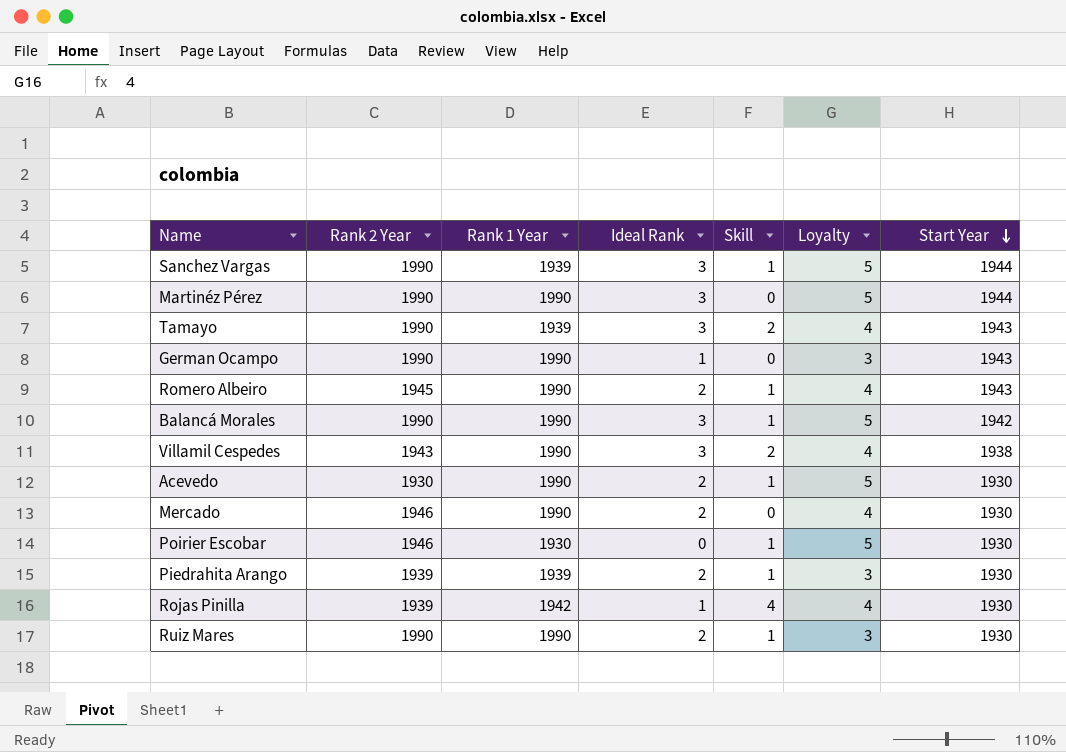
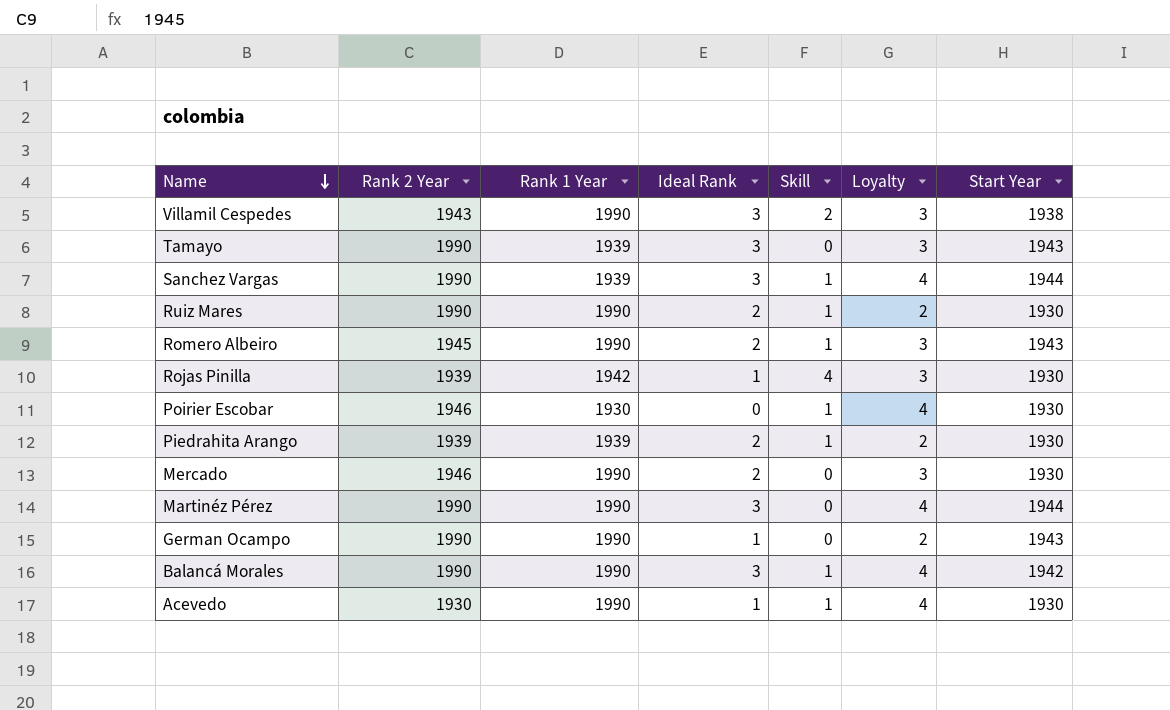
row order: Start Year descending -> Name descending
Villamil Cespedes | Loyalty: 4 -> 3
Tamayo | Skill: 2 -> 0
Tamayo | Loyalty: 4 -> 3
Sanchez Vargas | Loyalty: 5 -> 4
Ruiz Mares | Loyalty: 3 -> 2
Romero Albeiro | Loyalty: 4 -> 3
Rojas Pinilla | Loyalty: 4 -> 3
Poirier Escobar | Loyalty: 5 -> 4
Piedrahita Arango | Loyalty: 3 -> 2
Mercado | Loyalty: 4 -> 3
Martinéz Pérez | Loyalty: 5 -> 4
German Ocampo | Loyalty: 3 -> 2
Balancá Morales | Loyalty: 5 -> 4
Acevedo | Ideal Rank: 2 -> 1
Acevedo | Loyalty: 5 -> 4

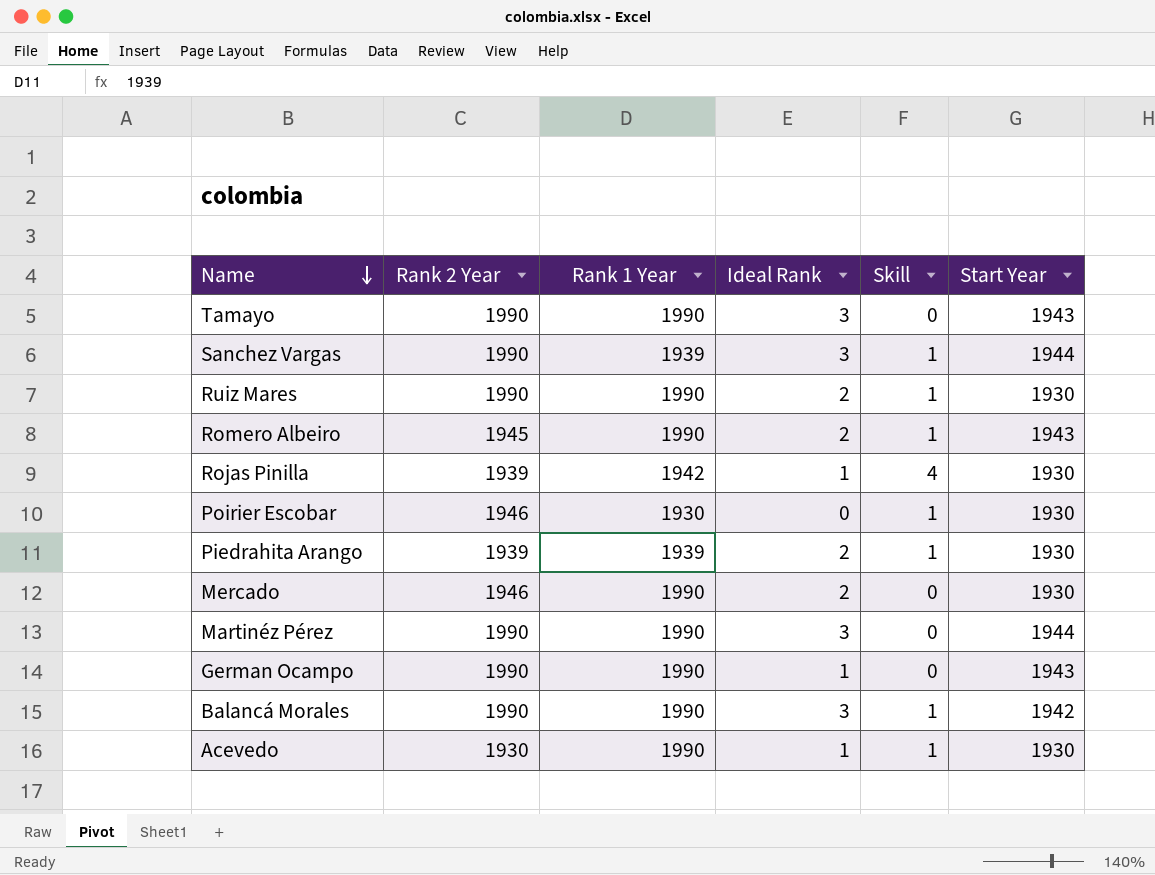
column Loyalty | position: 6 -> none
row Villamil Cespedes: 1943 | 1990 | 3 | 2 | 3 | 1938 -> none
Tamayo | Rank 1 Year: 1939 -> 1990

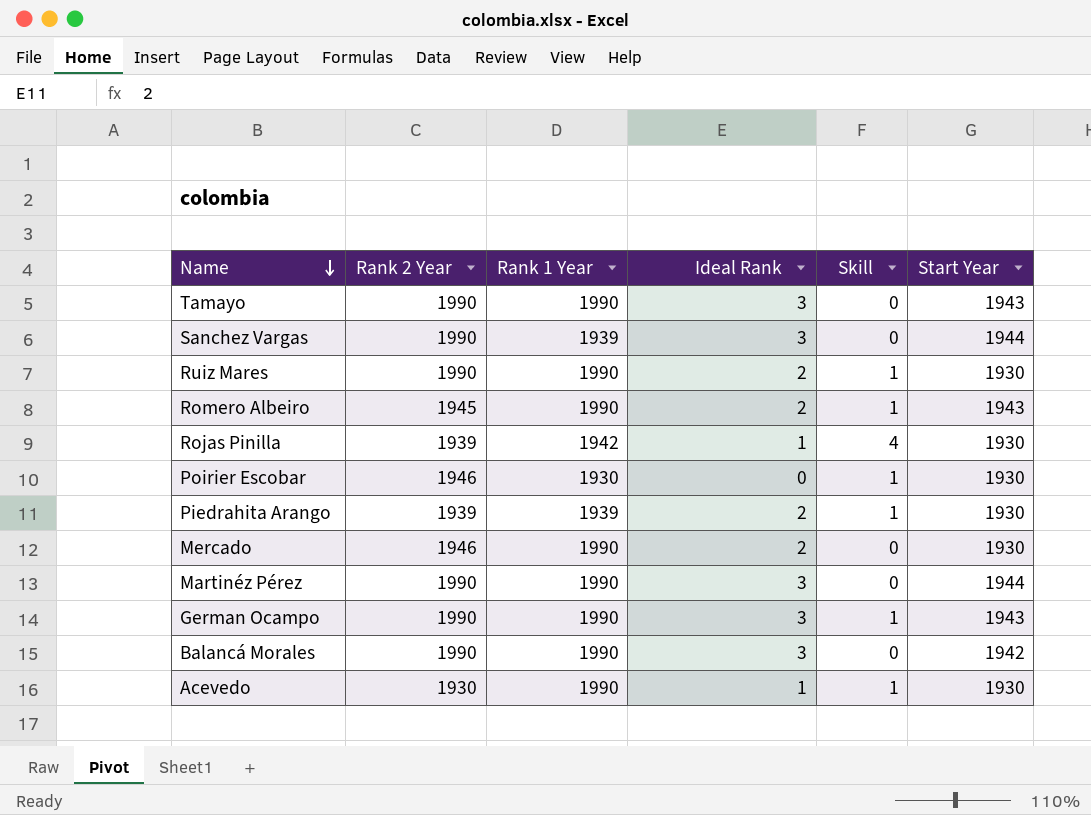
Sanchez Vargas | Skill: 1 -> 0
German Ocampo | Ideal Rank: 1 -> 3
German Ocampo | Skill: 0 -> 1
Balancá Morales | Skill: 1 -> 0

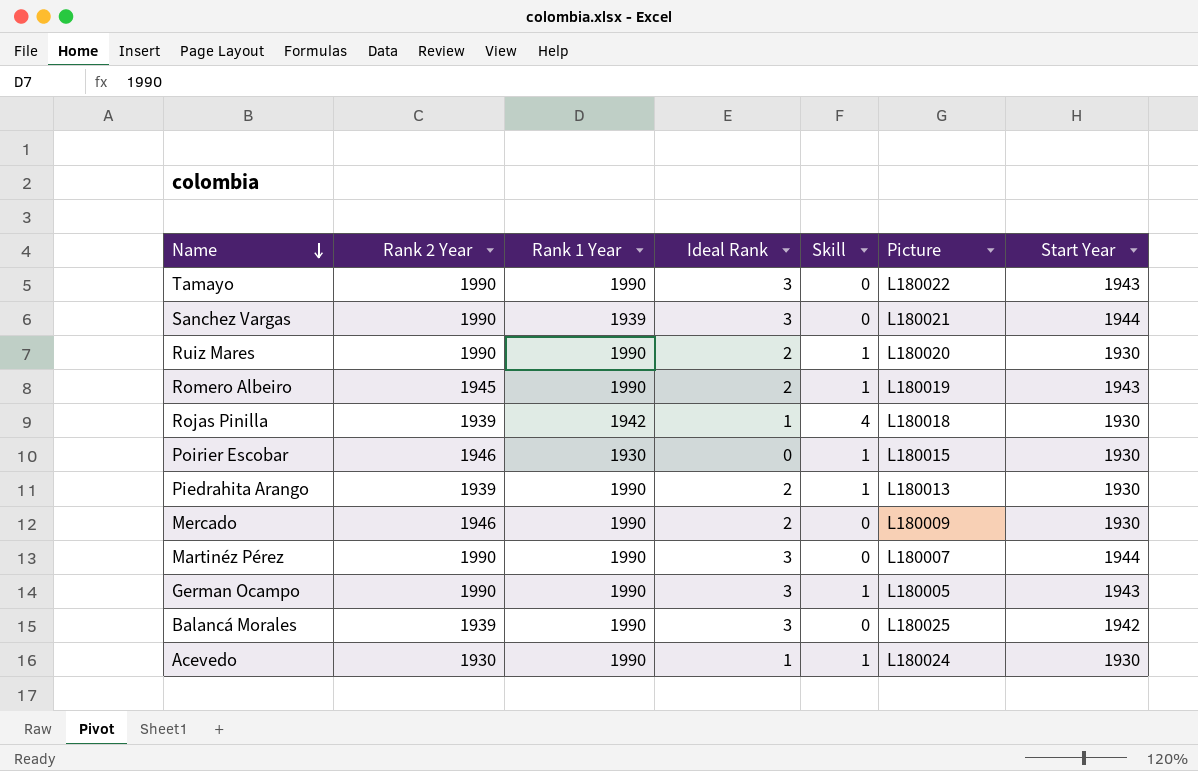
column Picture | position: none -> 6
Piedrahita Arango | Rank 1 Year: 1939 -> 1990
Balancá Morales | Rank 2 Year: 1990 -> 1939

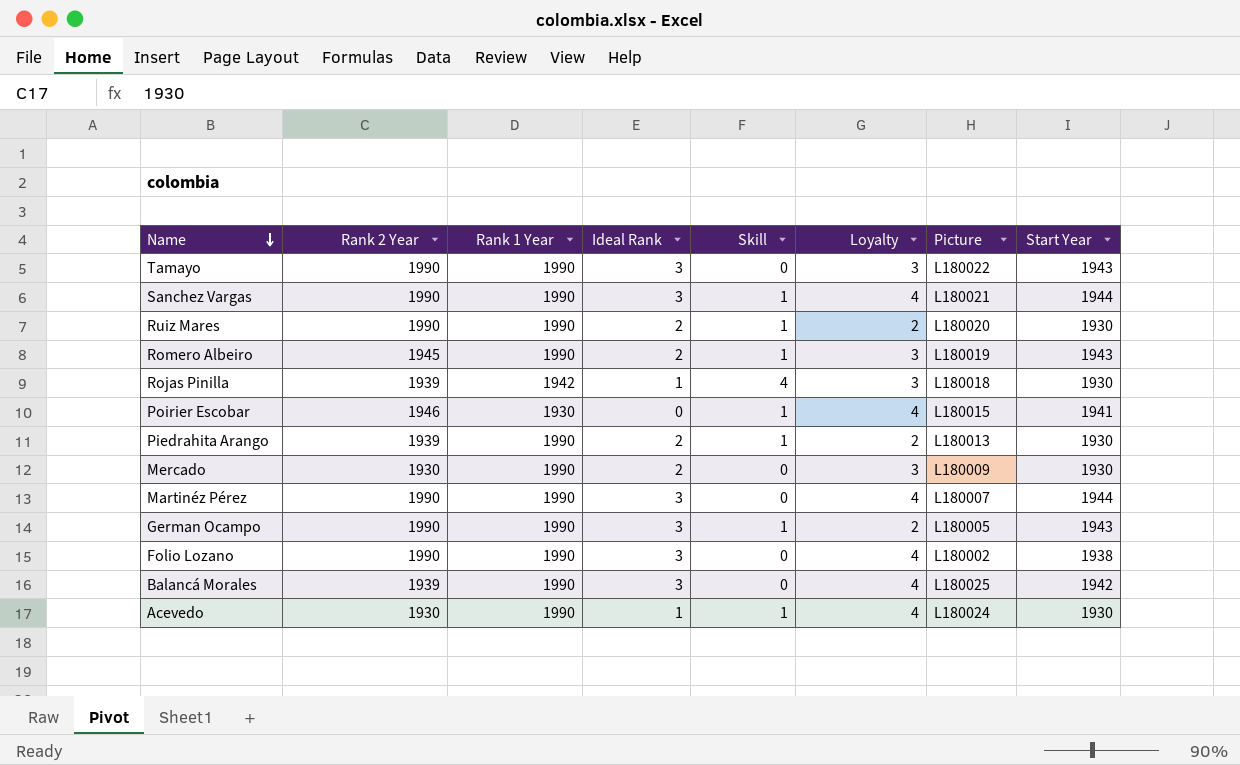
column Loyalty | position: none -> 6
Sanchez Vargas | Rank 1 Year: 1939 -> 1990
Sanchez Vargas | Skill: 0 -> 1
Poirier Escobar | Start Year: 1930 -> 1941
Mercado | Rank 2 Year: 1946 -> 1930
row Folio Lozano: none -> 1990 | 1990 | 3 | 0 | 4 | L180002 | 1938

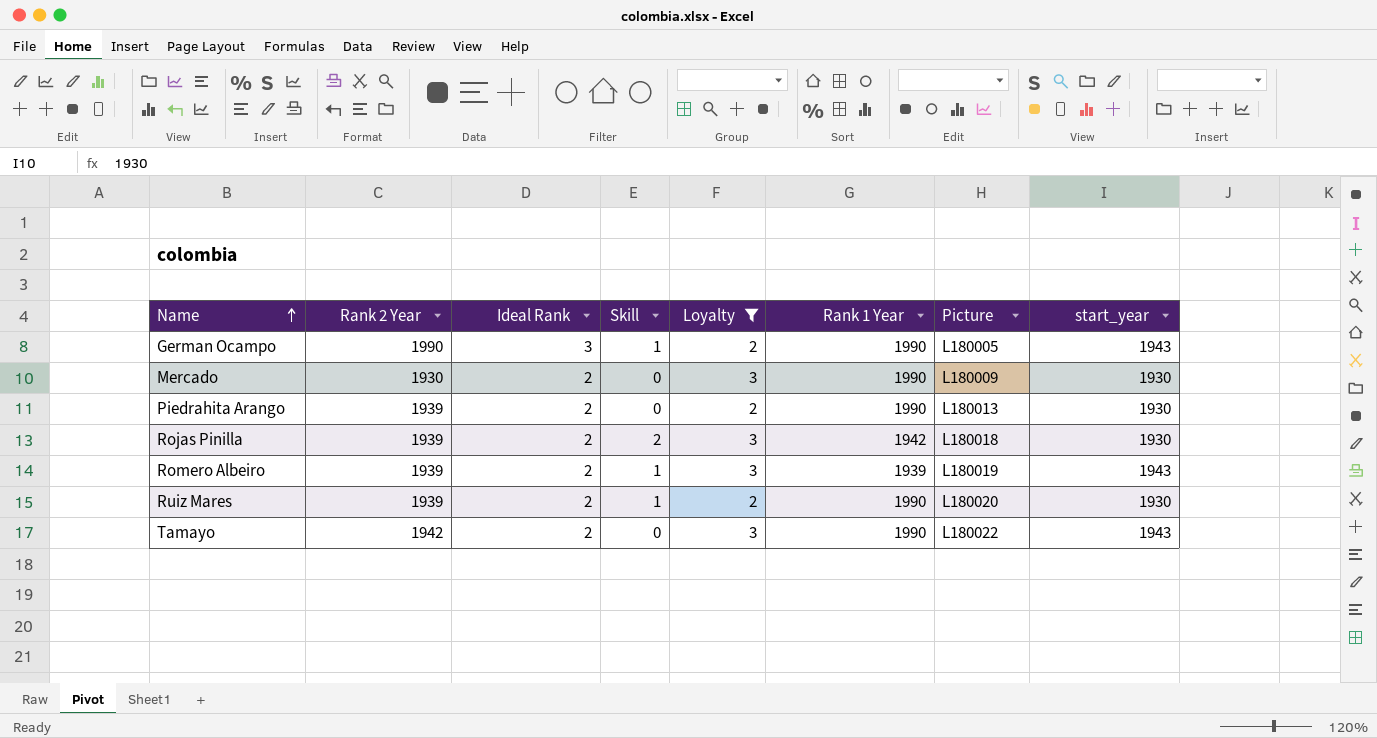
filter: none -> Loyalty != 4
row order: Name descending -> Name ascending
column Rank 1 Year | position: 3 -> 6
column name: Start Year -> start_year
Piedrahita Arango | Skill: 1 -> 0
Rojas Pinilla | Ideal Rank: 1 -> 2
Rojas Pinilla | Skill: 4 -> 2
Romero Albeiro | Rank 2 Year: 1945 -> 1939
Romero Albeiro | Rank 1 Year: 1990 -> 1939
Ruiz Mares | Rank 2 Year: 1990 -> 1939
Tamayo | Rank 2 Year: 1990 -> 1942
Tamayo | Ideal Rank: 3 -> 2

